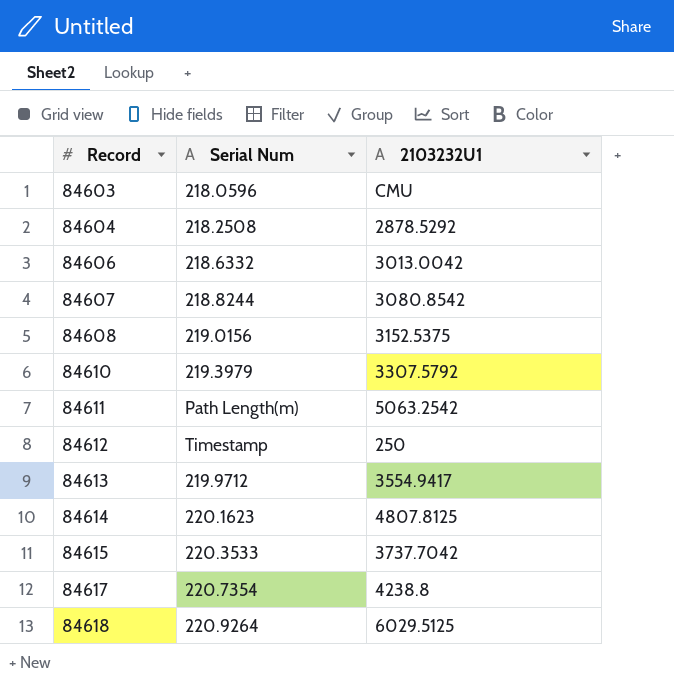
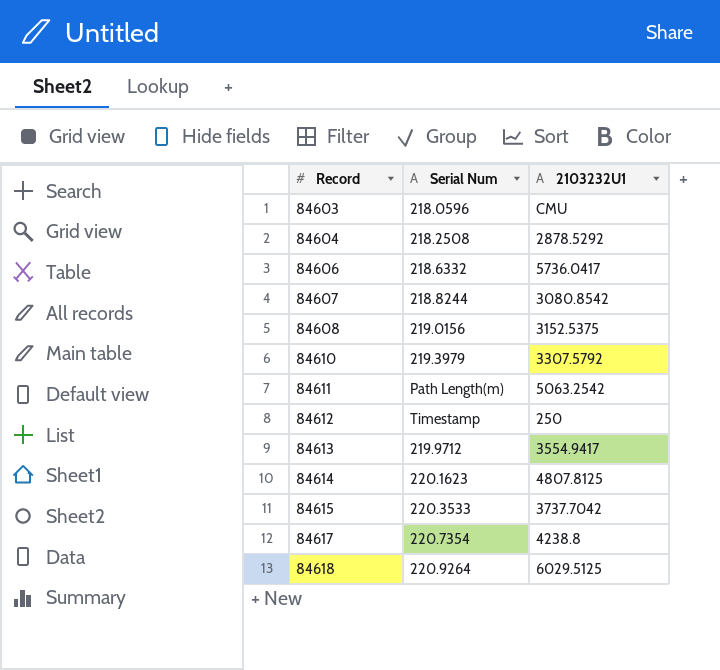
84606 | 2103232U1: 3013.0042 -> 5736.0417

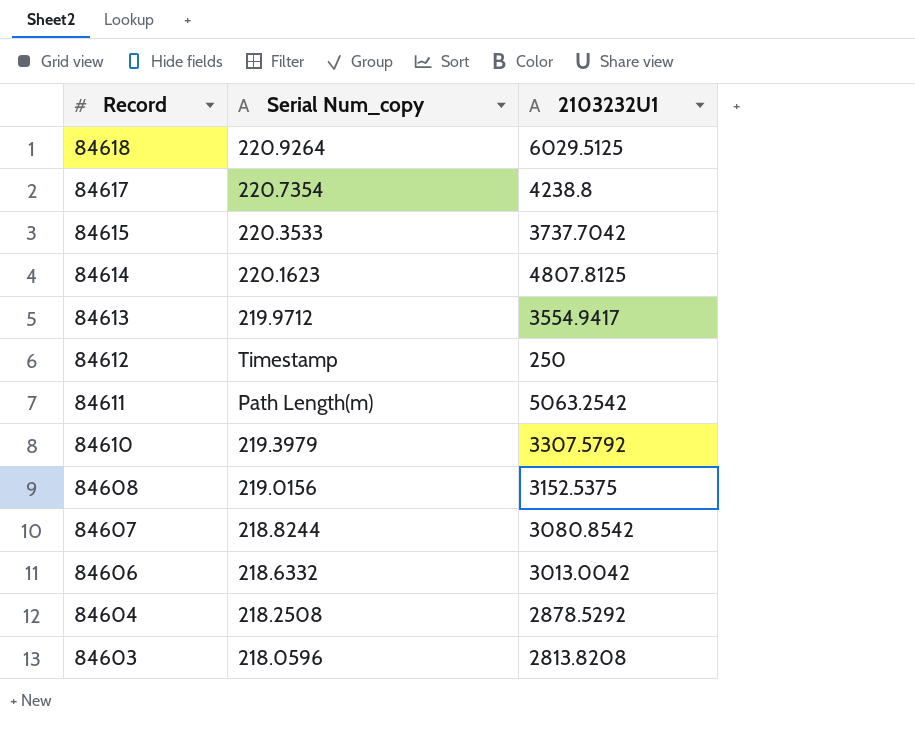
row order: Record ascending -> Record descending
column name: Serial Num -> Serial Num_copy
84606 | 2103232U1: 5736.0417 -> 3013.0042
84603 | 2103232U1: CMU -> 2813.8208

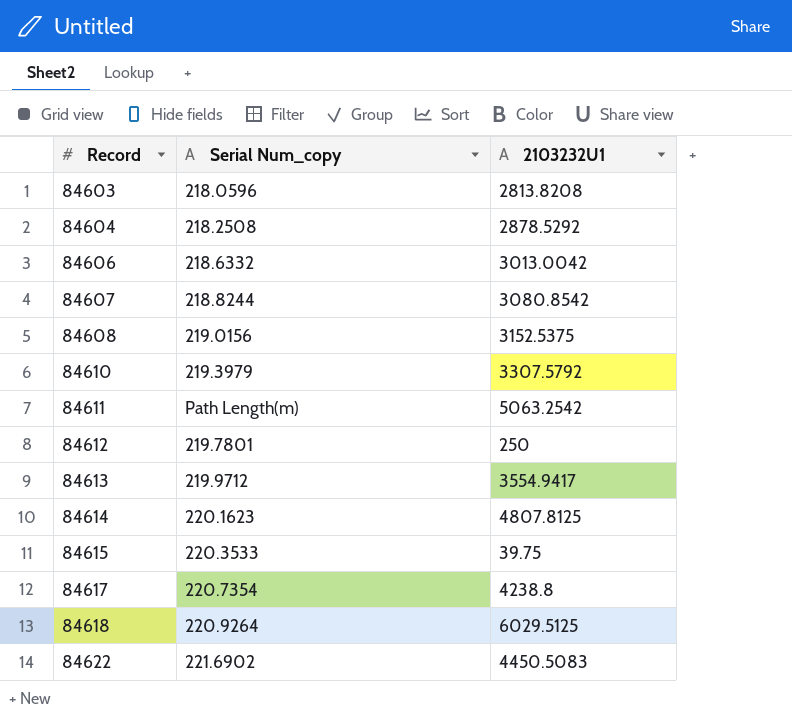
row order: Record descending -> Record ascending
84612 | Serial Num_copy: Timestamp -> 219.7801
84615 | 2103232U1: 3737.7042 -> 39.75
row 84622: none -> 221.6902 | 4450.5083

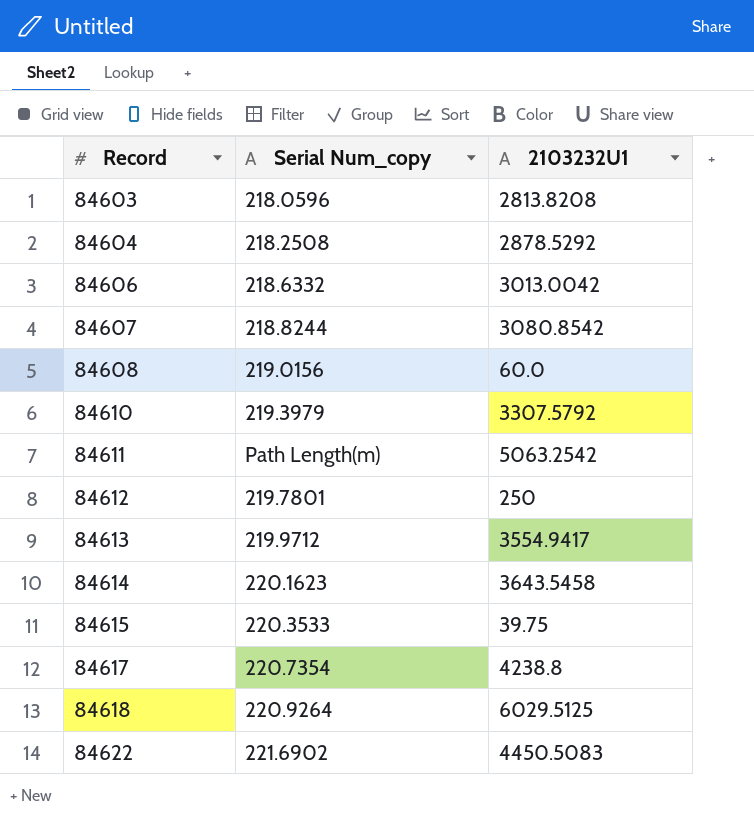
84608 | 2103232U1: 3152.5375 -> 60.0
84614 | 2103232U1: 4807.8125 -> 3643.5458

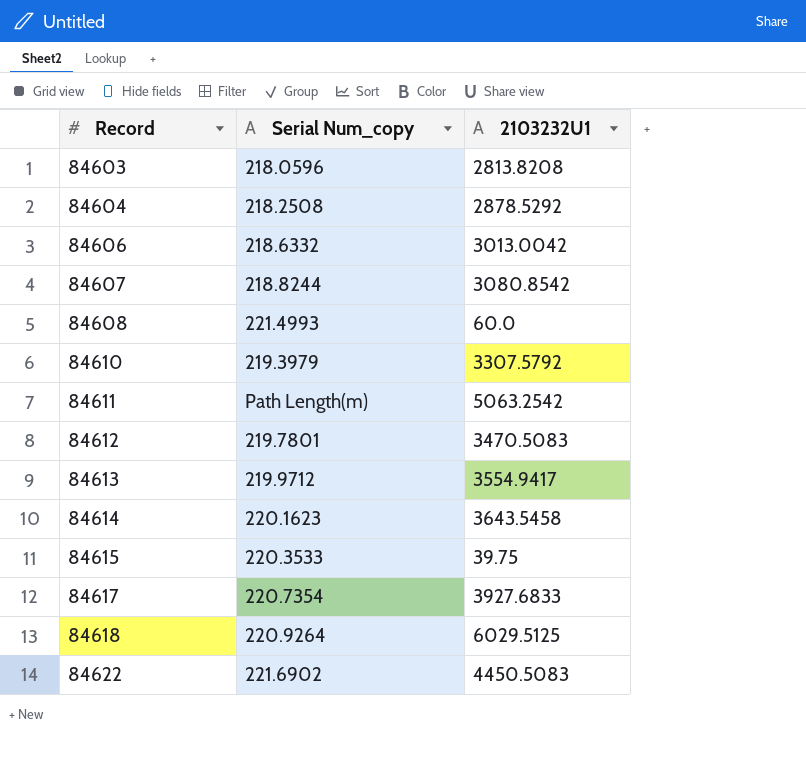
84608 | Serial Num_copy: 219.0156 -> 221.4993
84612 | 2103232U1: 250 -> 3470.5083
84617 | 2103232U1: 4238.8 -> 3927.6833

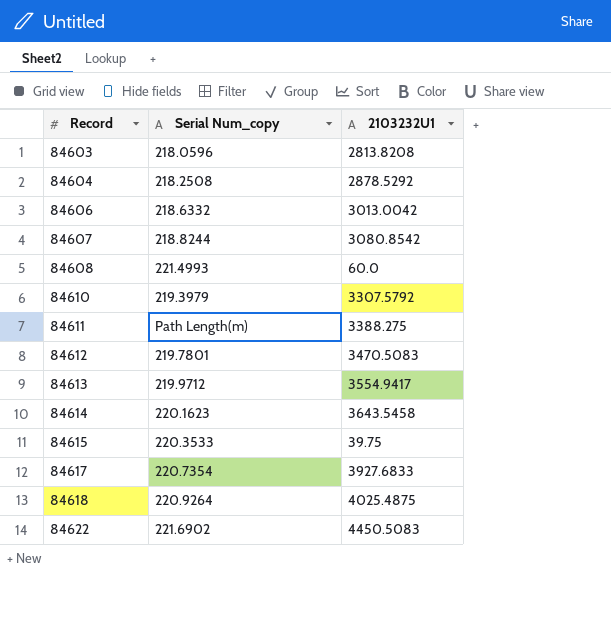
84611 | 2103232U1: 5063.2542 -> 3388.275
84618 | 2103232U1: 6029.5125 -> 4025.4875

